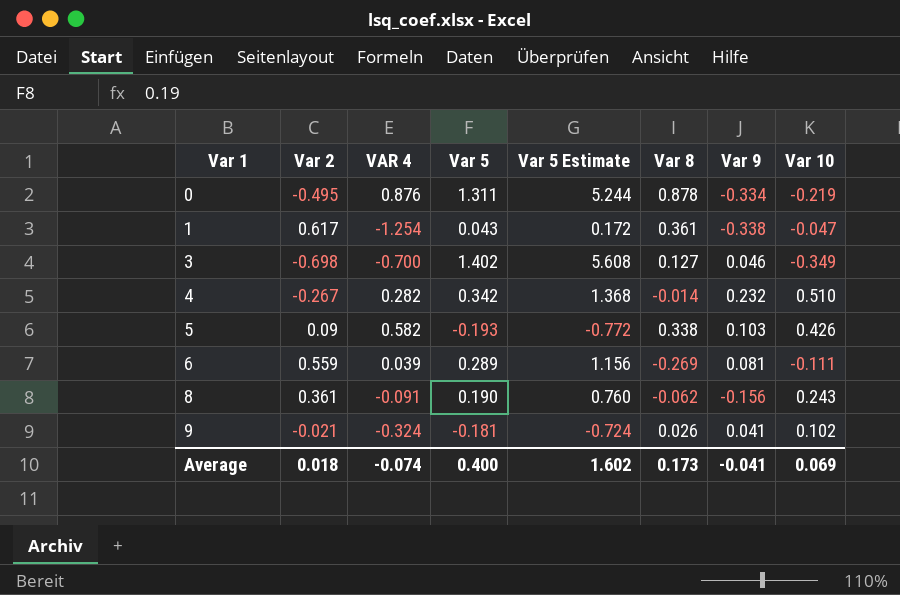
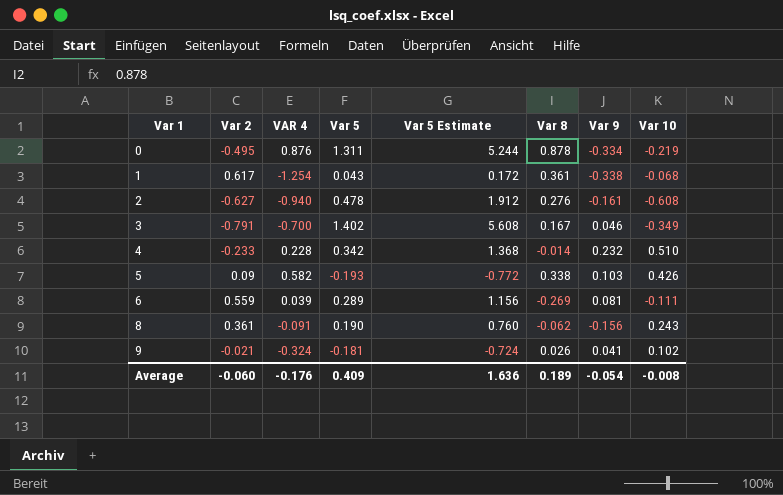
1 | Var 10: -0.047 -> -0.068
row 2: none -> -0.627 | -0.940 | 0.478 | 1.912 | 0.276 | -0.161 | -0.608
3 | Var 2: -0.698 -> -0.791
3 | Var 8: 0.127 -> 0.167
4 | Var 2: -0.267 -> -0.233
4 | VAR 4: 0.282 -> 0.228
Average | Var 2: 0.018 -> -0.060
Average | VAR 4: -0.074 -> -0.176
Average | Var 5: 0.400 -> 0.409
Average | Var 5 Estimate: 1.602 -> 1.636
Average | Var 8: 0.173 -> 0.189
Average | Var 9: -0.041 -> -0.054
Average | Var 10: 0.069 -> -0.008

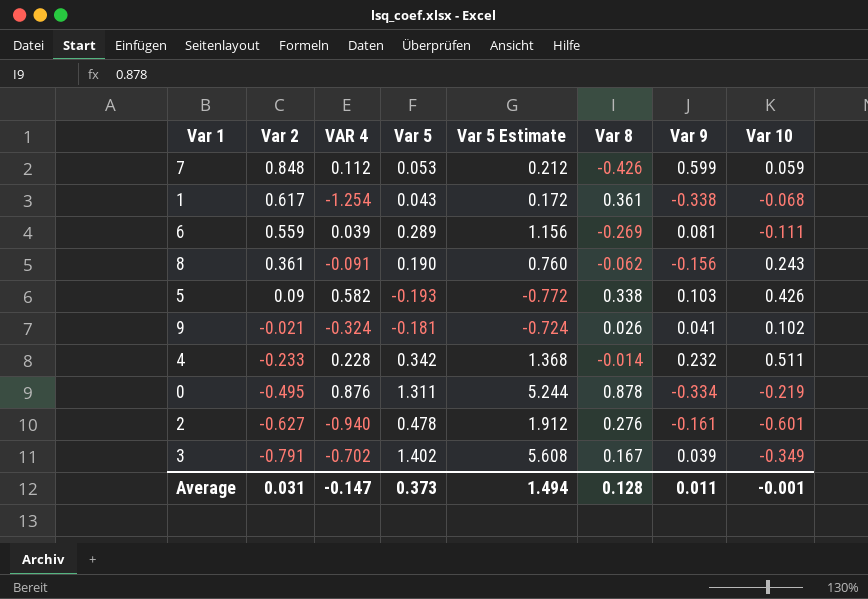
row order: Var 1 ascending -> Var 2 descending
row 7: none -> 0.848 | 0.112 | 0.053 | 0.212 | -0.426 | 0.599 | 0.059
4 | Var 10: 0.510 -> 0.511
2 | Var 10: -0.608 -> -0.601
3 | VAR 4: -0.700 -> -0.702
3 | Var 9: 0.046 -> 0.039
Average | Var 2: -0.060 -> 0.031
Average | VAR 4: -0.176 -> -0.147
Average | Var 5: 0.409 -> 0.373
Average | Var 5 Estimate: 1.636 -> 1.494
Average | Var 8: 0.189 -> 0.128
Average | Var 9: -0.054 -> 0.011
Average | Var 10: -0.008 -> -0.001

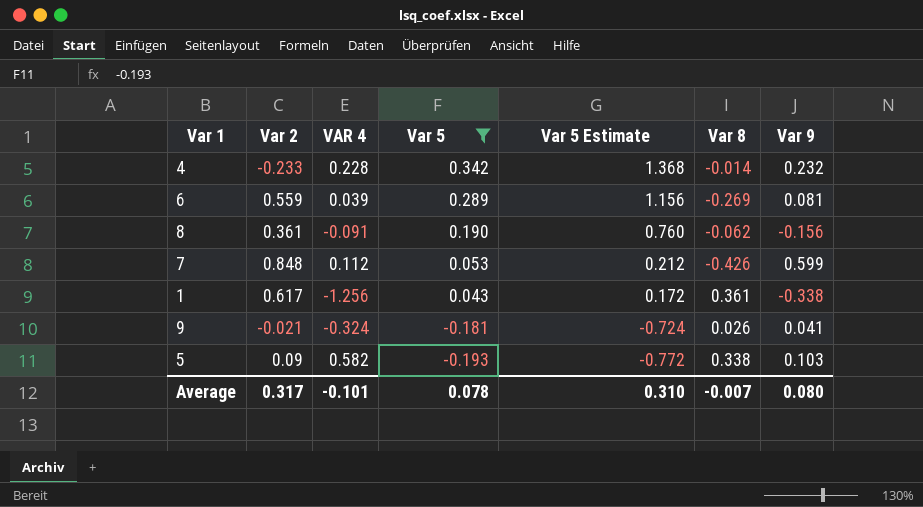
filter: none -> Var 5 <= 0.342
row order: Var 2 descending -> Var 5 descending
column Var 10 | position: 8 -> none
1 | VAR 4: -1.254 -> -1.256
Average | Var 2: 0.031 -> 0.317
Average | VAR 4: -0.147 -> -0.101
Average | Var 5: 0.373 -> 0.078
Average | Var 5 Estimate: 1.494 -> 0.310
Average | Var 8: 0.128 -> -0.007
Average | Var 9: 0.011 -> 0.080

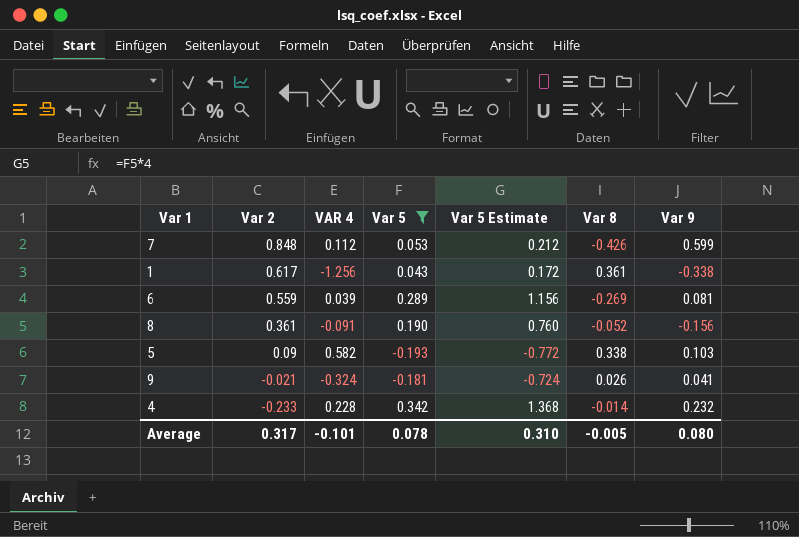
row order: Var 5 descending -> Var 2 descending
8 | Var 8: -0.062 -> -0.052
Average | Var 8: -0.007 -> -0.005

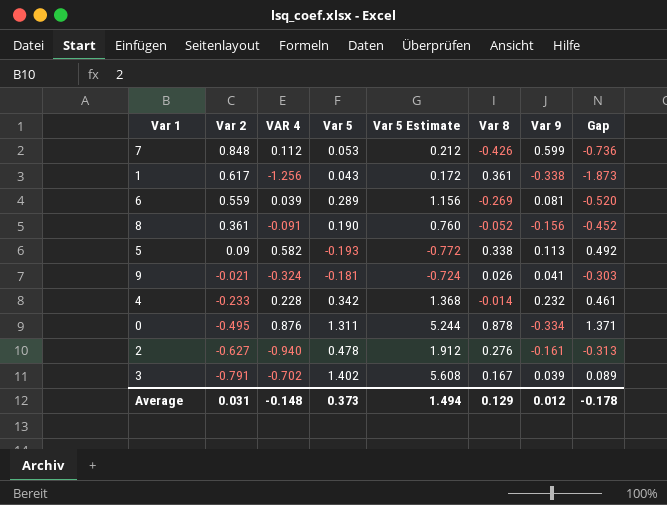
filter: Var 5 <= 0.342 -> none
column Gap | formula: none -> [VAR 4] - [Var 2]
5 | Var 9: 0.103 -> 0.113
Average | Var 2: 0.317 -> 0.031
Average | VAR 4: -0.101 -> -0.148
Average | Var 5: 0.078 -> 0.373
Average | Var 5 Estimate: 0.310 -> 1.494
Average | Var 8: -0.005 -> 0.129
Average | Var 9: 0.080 -> 0.012

